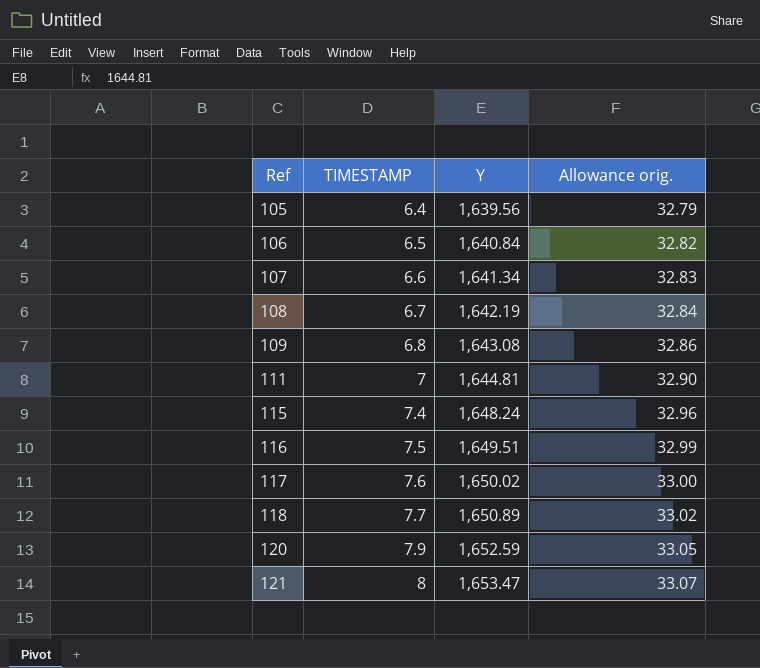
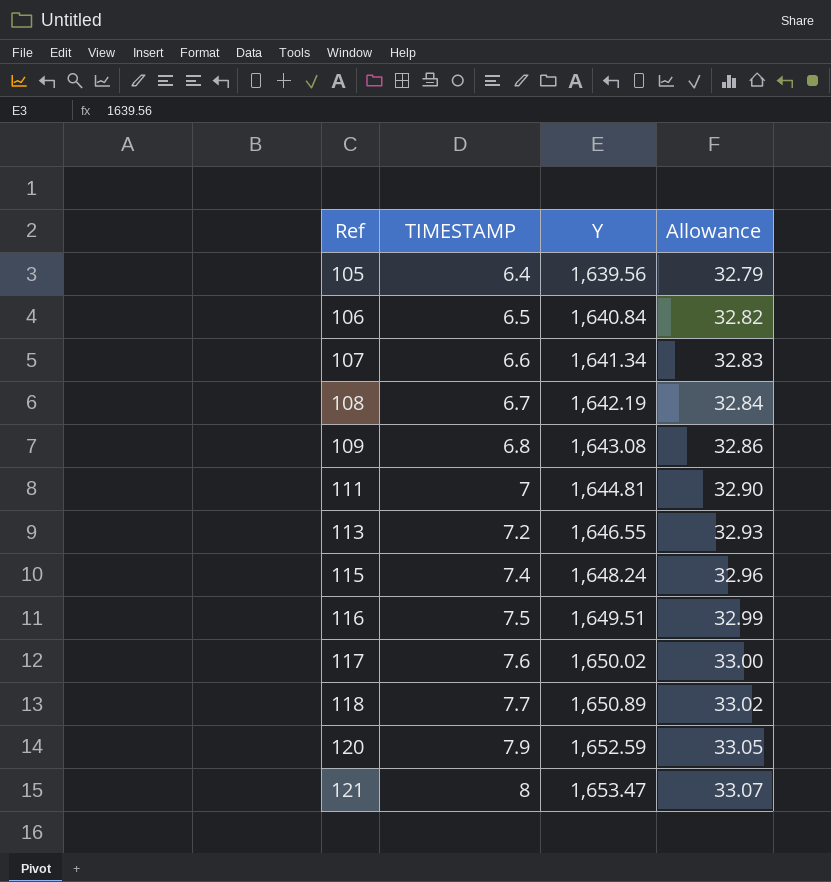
column name: Allowance orig. -> Allowance
row 113: none -> 7.2 | 1,646.55 | 32.93

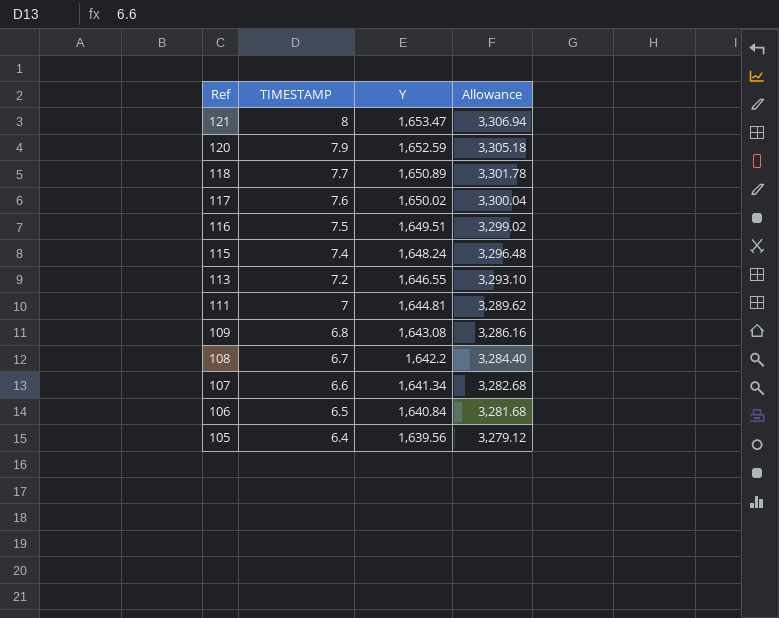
row order: Ref ascending -> Ref descending
column Allowance | formula: [Y] * 0.02 -> [Y] * 2
108 | Y: 1,642.19 -> 1,642.2

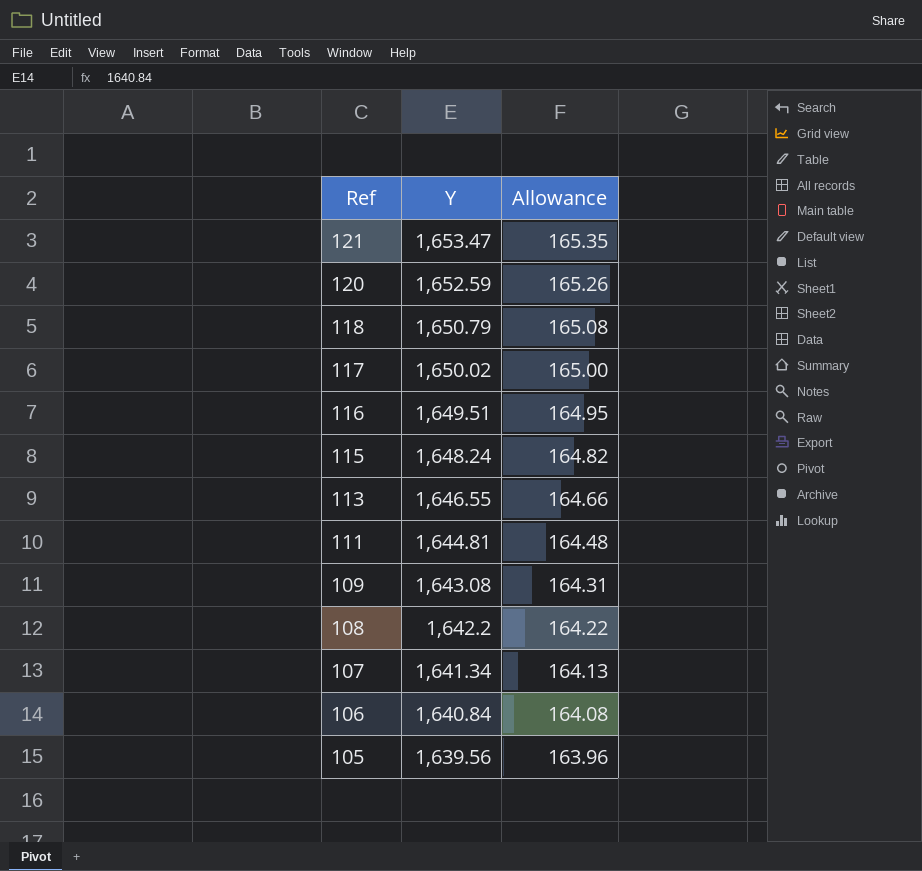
column TIMESTAMP | position: 2 -> none
column Allowance | formula: [Y] * 2 -> [Y] * 0.1
118 | Y: 1,650.89 -> 1,650.79

